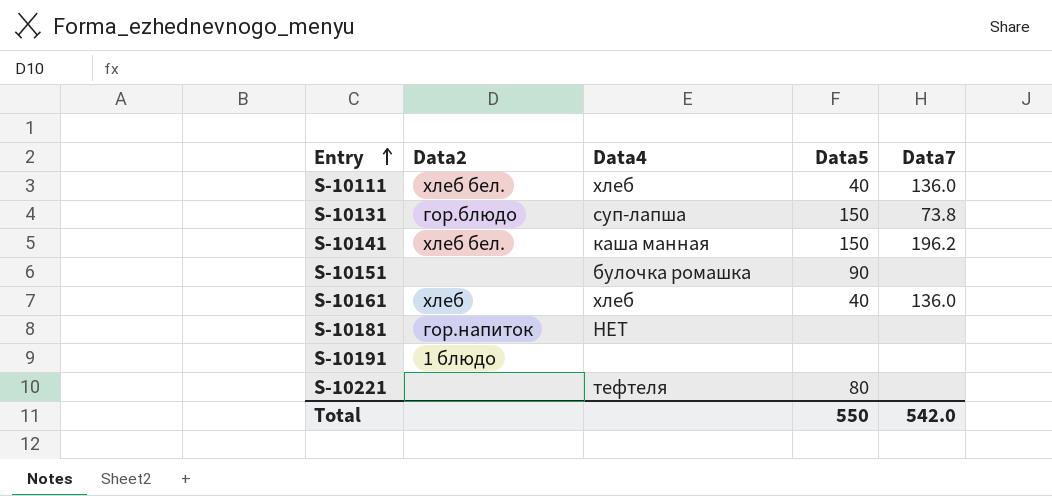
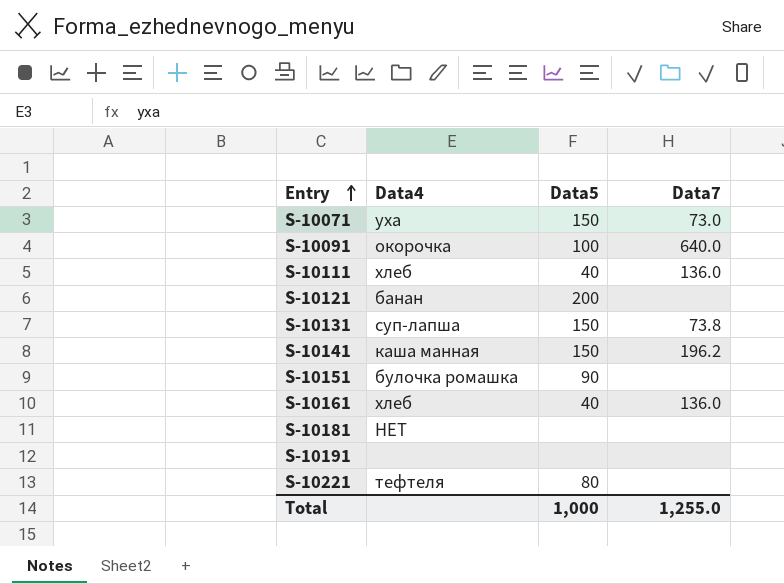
column Data2 | position: 2 -> none
row S-10071: none -> уха | 150 | 73.0
row S-10091: none -> окорочка | 100 | 640.0
row S-10121: none -> банан | 200 | none
Total | Data5: 550 -> 1,000
Total | Data7: 542.0 -> 1,255.0

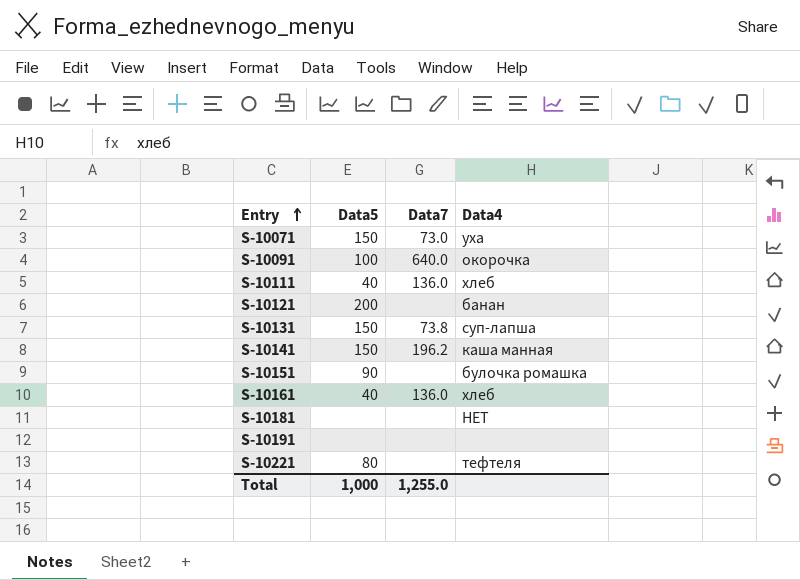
column Data4 | position: 2 -> 4

